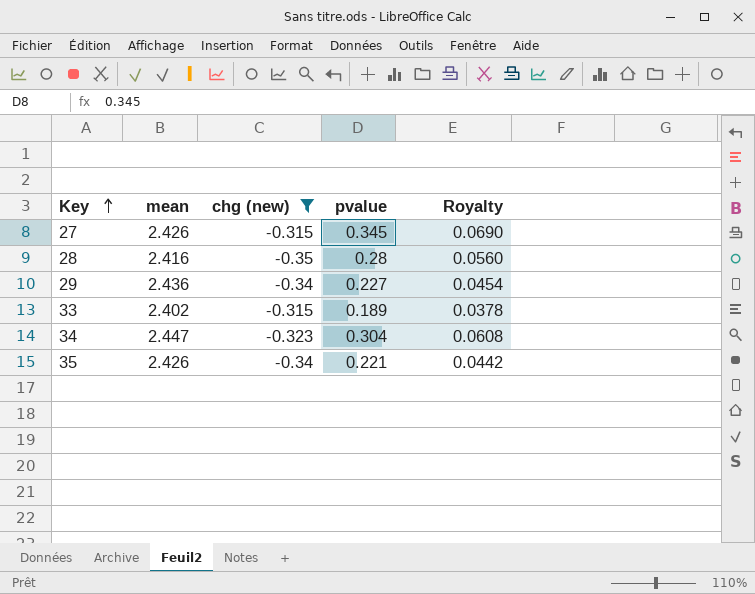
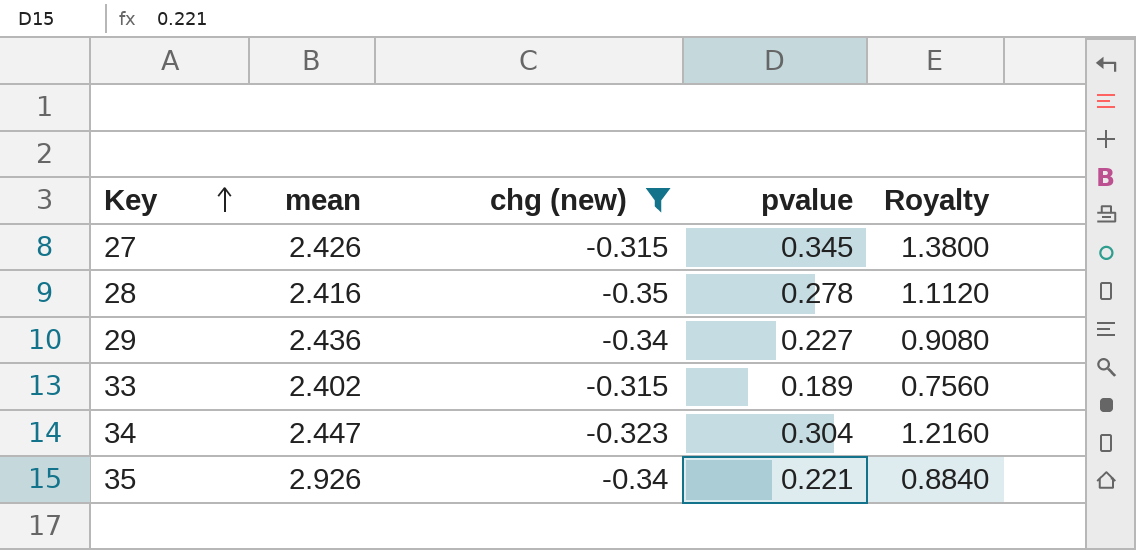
column Royalty | formula: [pvalue] * 0.2 -> [pvalue] * 4
28 | pvalue: 0.28 -> 0.278
35 | mean: 2.426 -> 2.926

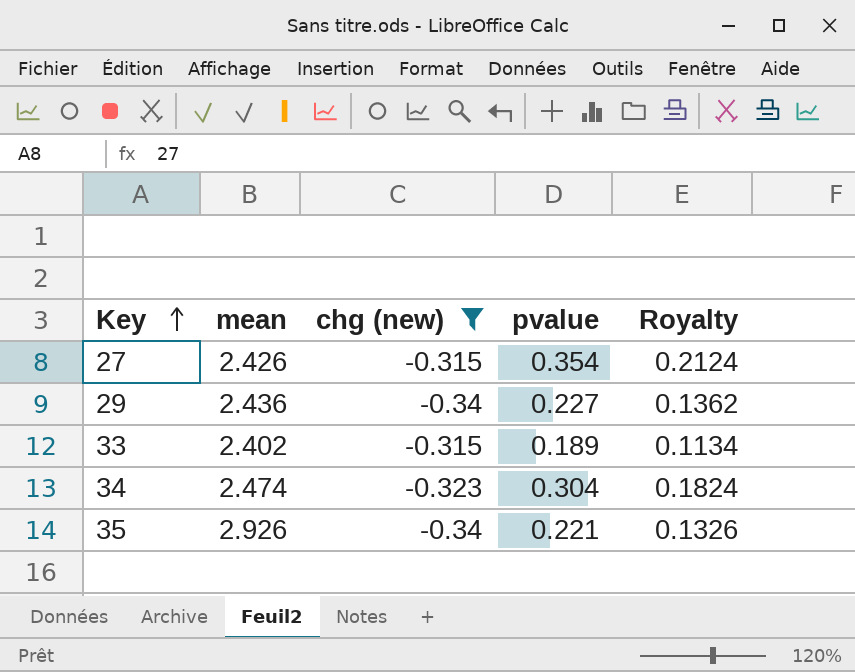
column Royalty | formula: [pvalue] * 4 -> [pvalue] * 0.6
row 28: 2.416 | -0.35 | 0.278 | 1.1120 -> none
27 | pvalue: 0.345 -> 0.354
34 | mean: 2.447 -> 2.474

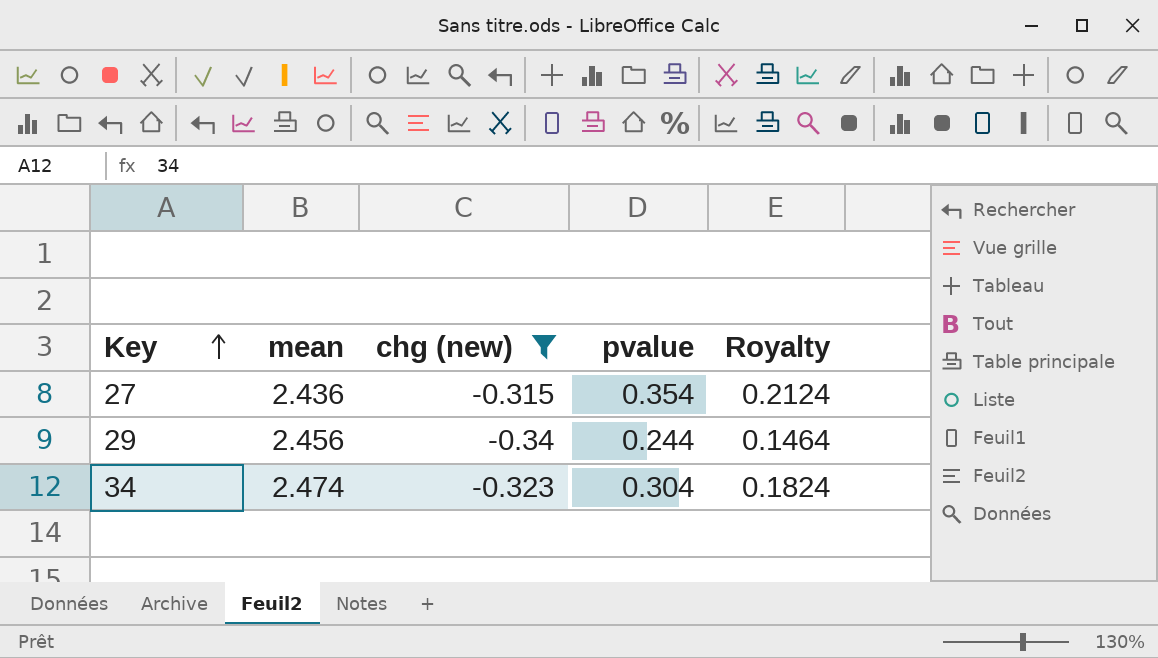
row 33: 2.402 | -0.315 | 0.189 | 0.1134 -> none
row 35: 2.926 | -0.34 | 0.221 | 0.1326 -> none
27 | mean: 2.426 -> 2.436
29 | mean: 2.436 -> 2.456
29 | pvalue: 0.227 -> 0.244
29 | Royalty: 0.1362 -> 0.1464

